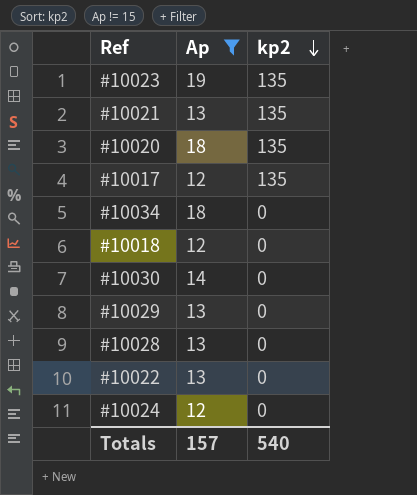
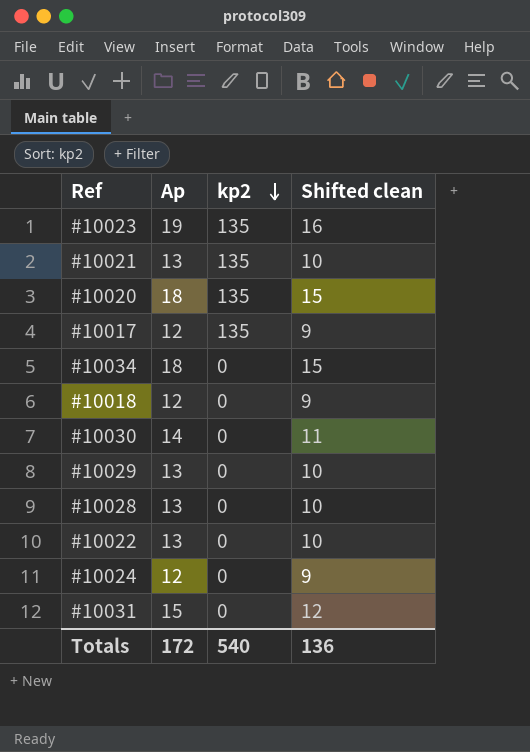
filter: Ap != 15 -> none
column Shifted clean | formula: none -> [Ap] - 3
Totals | Ap: 157 -> 172

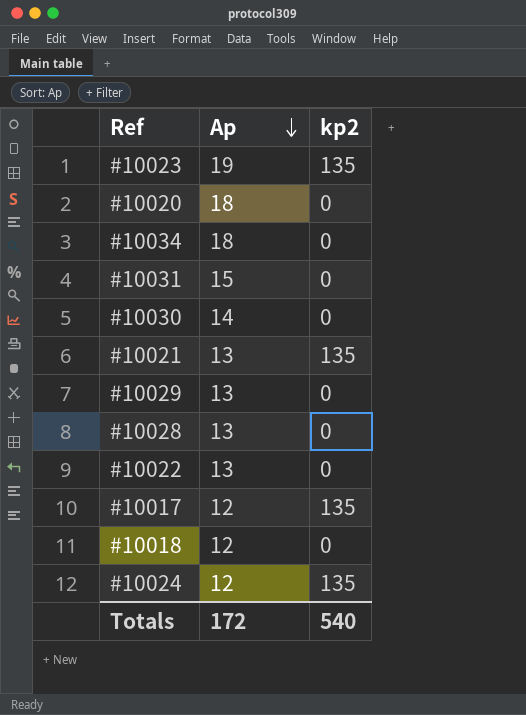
row order: kp2 descending -> Ap descending
column Shifted clean | formula: [Ap] - 3 -> none
#10020 | kp2: 135 -> 0
#10024 | kp2: 0 -> 135

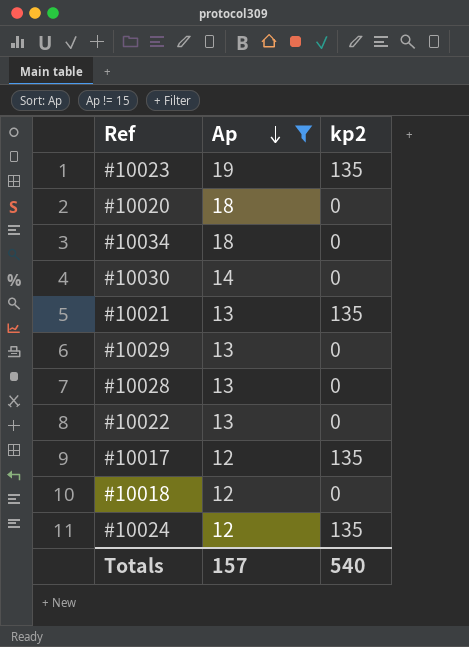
filter: none -> Ap != 15
Totals | Ap: 172 -> 157

